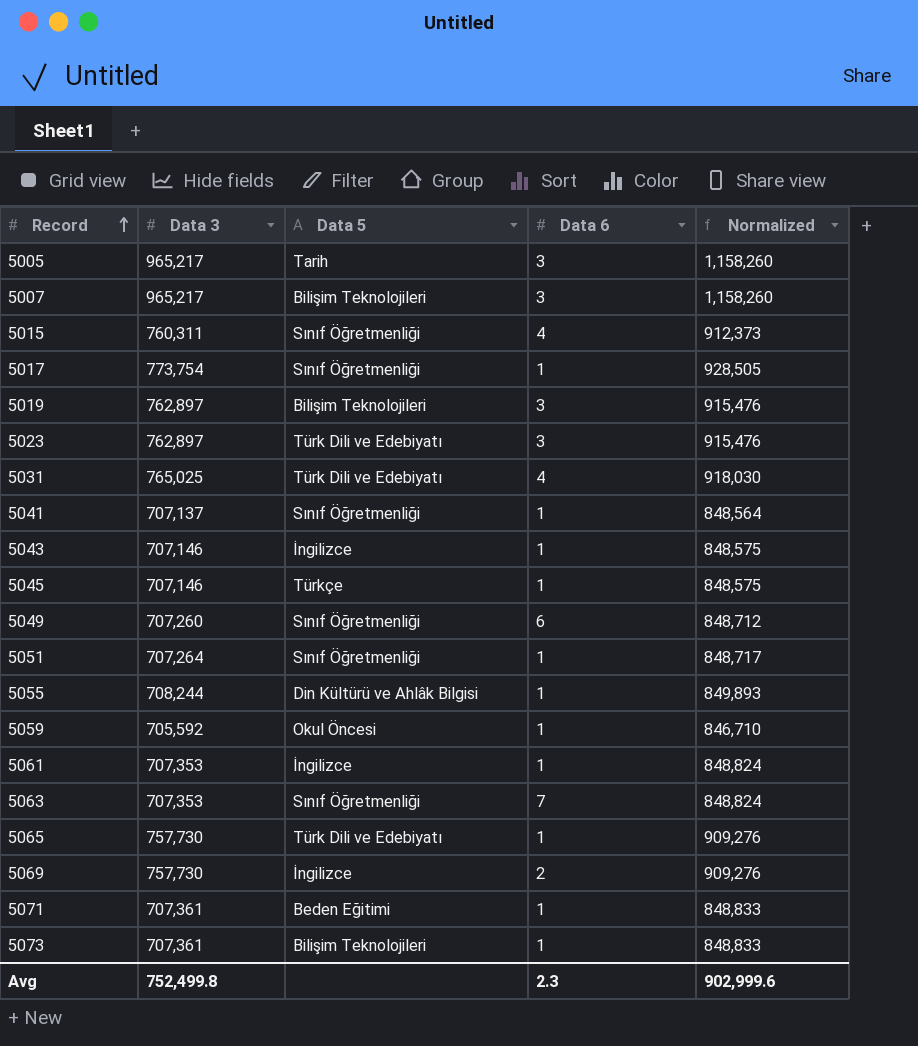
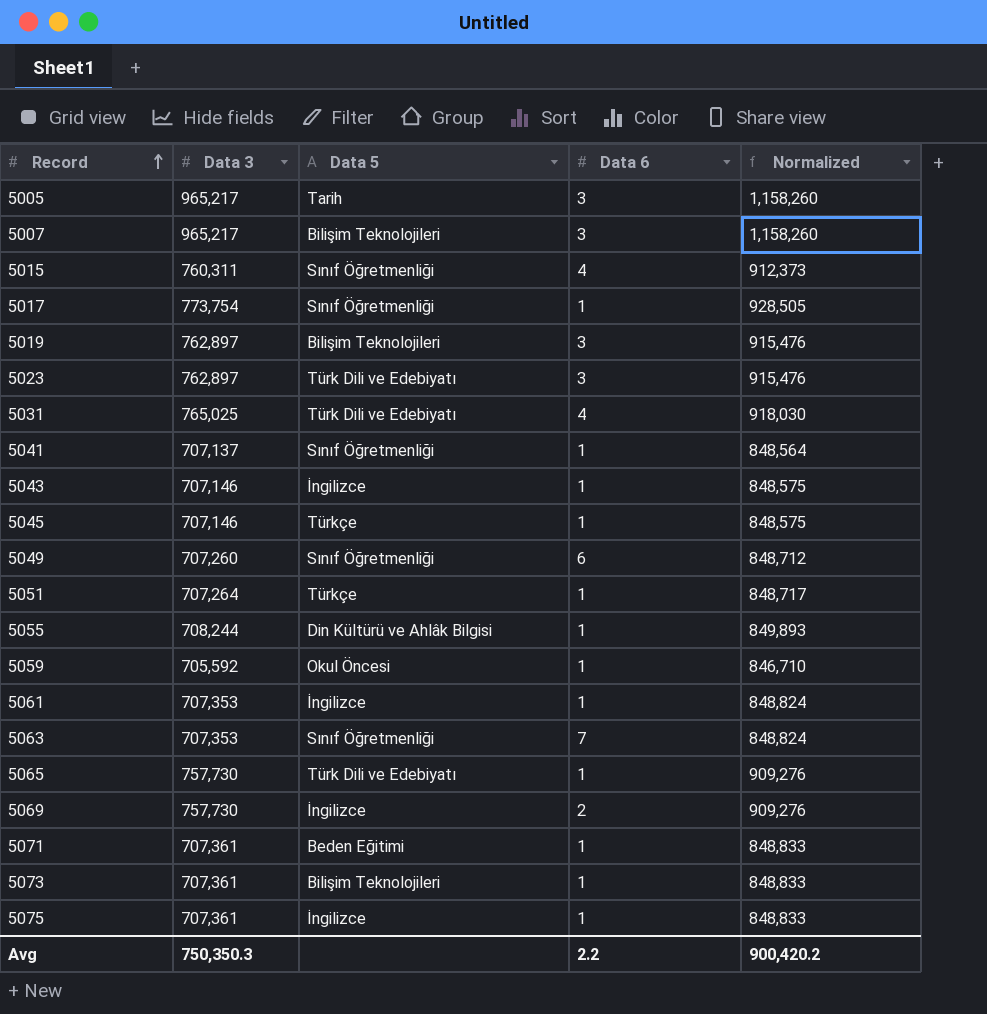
5051 | Data 5: Sınıf Öğretmenliği -> Türkçe
row 5075: none -> 707,361 | İngilizce | 1 | 848,833
Avg | Data 3: 752,499.8 -> 750,350.3
Avg | Data 6: 2.3 -> 2.2
Avg | Normalized: 902,999.6 -> 900,420.2

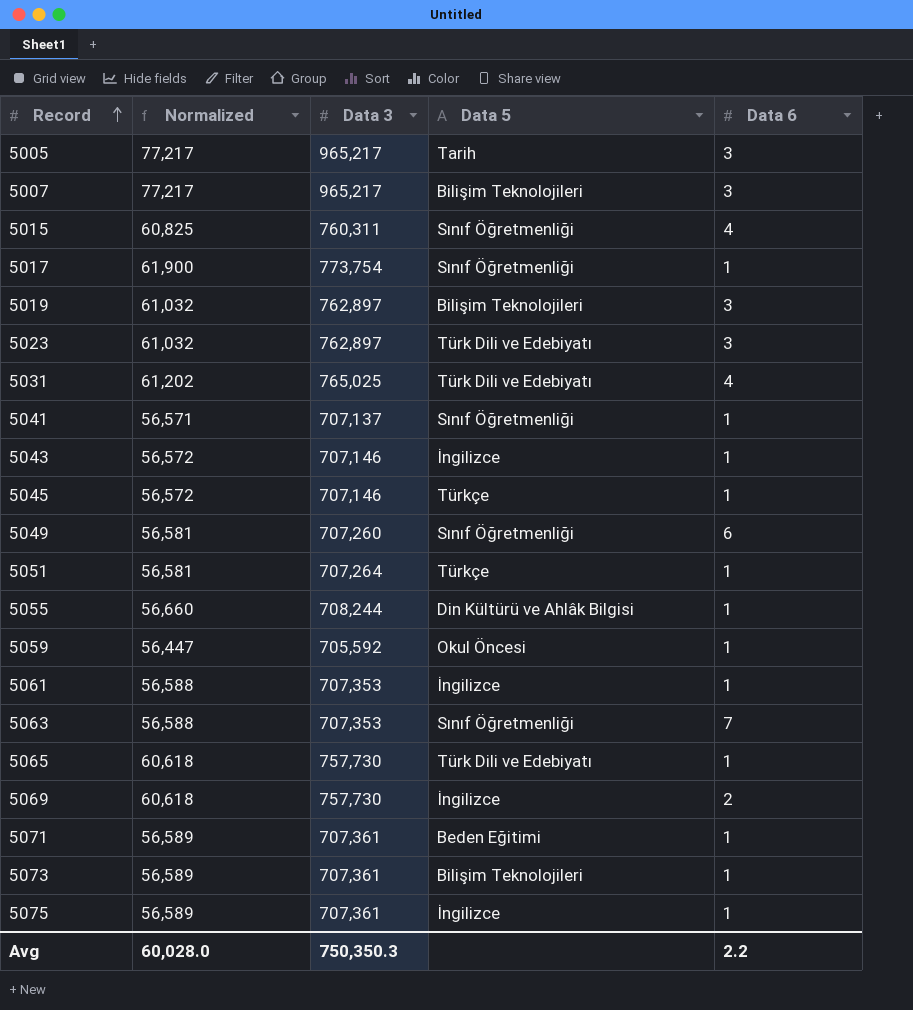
column Normalized | formula: [Data 3] * 1.2 -> [Data 3] * 0.08
column Normalized | position: 5 -> 2
Avg | Normalized: 900,420.2 -> 60,028.0

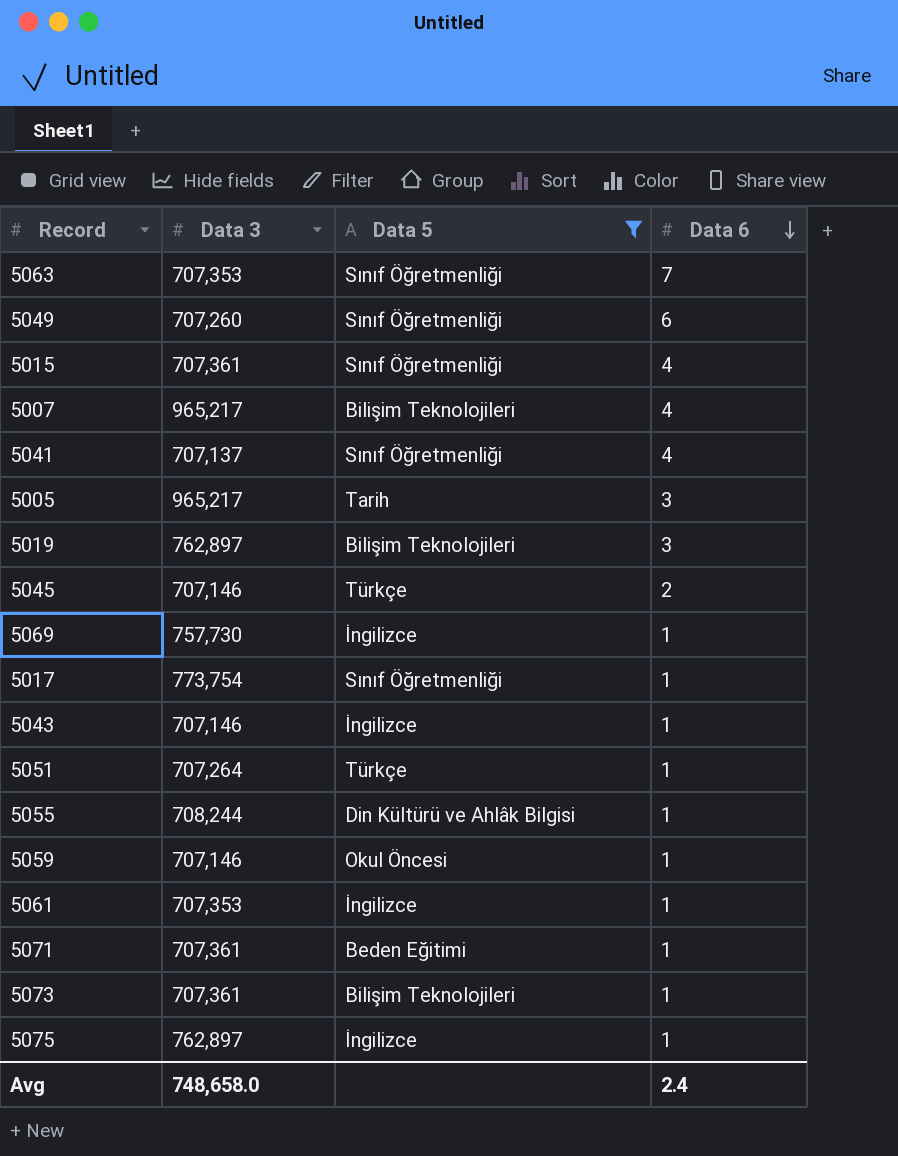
filter: none -> Data 5 != Türk Dili ve Edebiyatı
row order: Record ascending -> Data 6 descending
column Normalized | formula: [Data 3] * 0.08 -> none
5015 | Data 3: 760,311 -> 707,361
5007 | Data 6: 3 -> 4
5041 | Data 6: 1 -> 4
5045 | Data 6: 1 -> 2
5069 | Data 6: 2 -> 1
5059 | Data 3: 705,592 -> 707,146
5075 | Data 3: 707,361 -> 762,897
Avg | Data 3: 750,350.3 -> 748,658.0
Avg | Data 6: 2.2 -> 2.4

